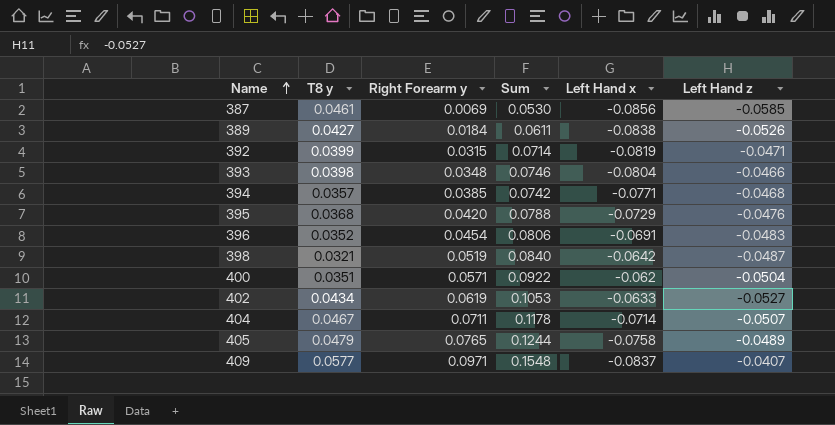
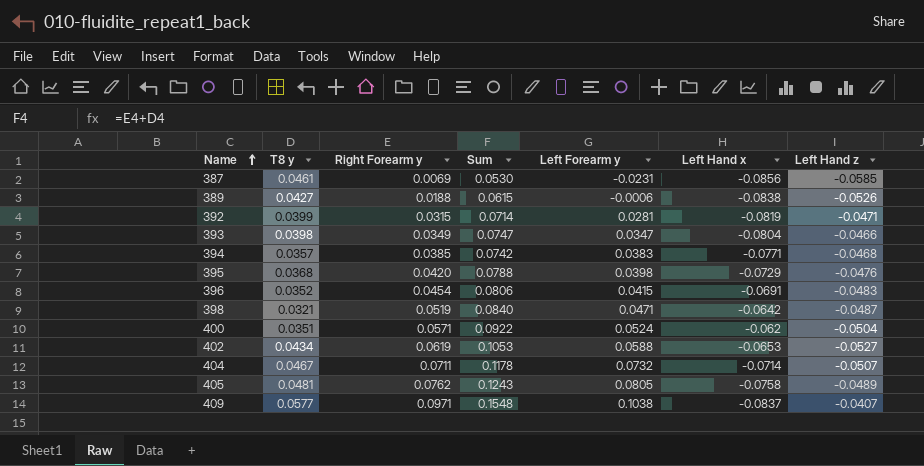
column Left Forearm y | position: none -> 5
389 | Right Forearm y: 0.0184 -> 0.0188
389 | Sum: 0.0611 -> 0.0615
393 | Right Forearm y: 0.0348 -> 0.0349
393 | Sum: 0.0746 -> 0.0747
402 | Left Hand x: -0.0633 -> -0.0653
405 | T8 y: 0.0479 -> 0.0481
405 | Right Forearm y: 0.0765 -> 0.0762
405 | Sum: 0.1244 -> 0.1243

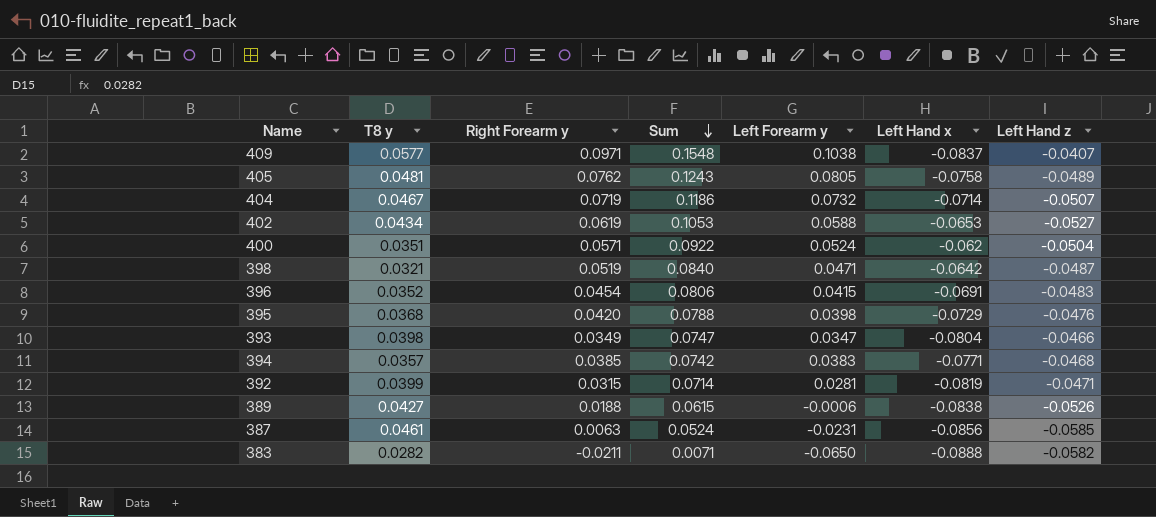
row order: Name ascending -> Sum descending
404 | Right Forearm y: 0.0711 -> 0.0719
404 | Sum: 0.1178 -> 0.1186
387 | Right Forearm y: 0.0069 -> 0.0063
387 | Sum: 0.0530 -> 0.0524
row 383: none -> 0.0282 | -0.0211 | 0.0071 | -0.0650 | -0.0888 | -0.0582

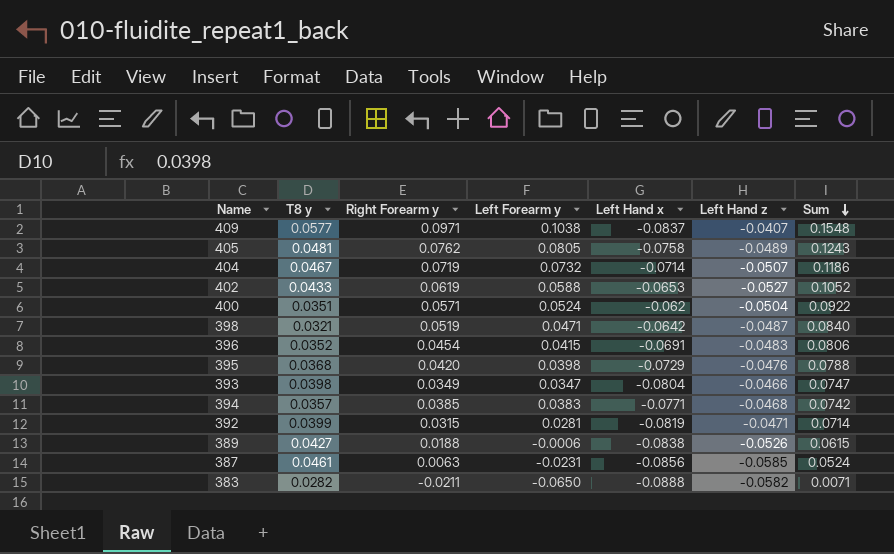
column Sum | position: 4 -> 7
402 | T8 y: 0.0434 -> 0.0433
402 | Sum: 0.1053 -> 0.1052

